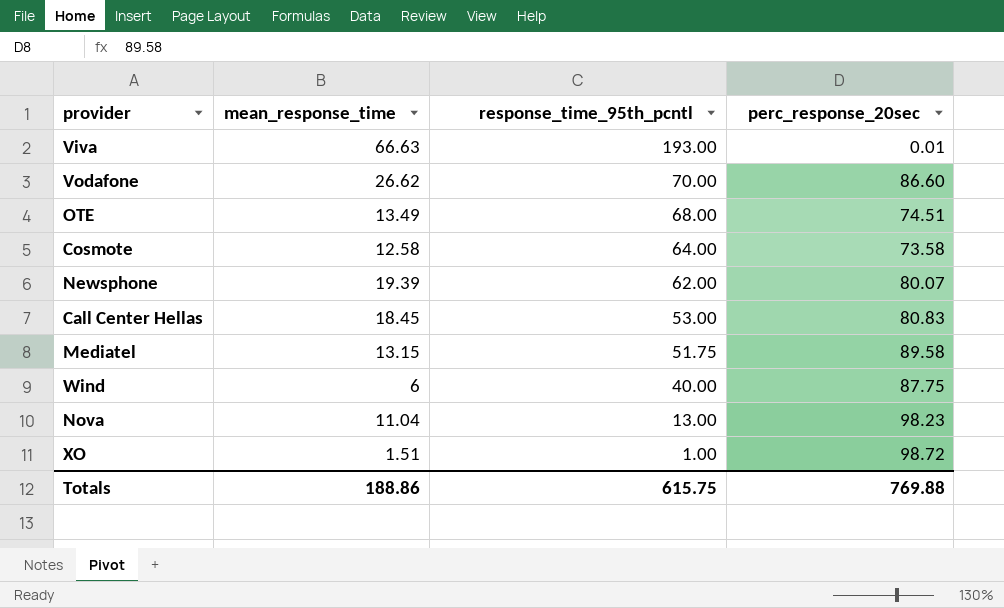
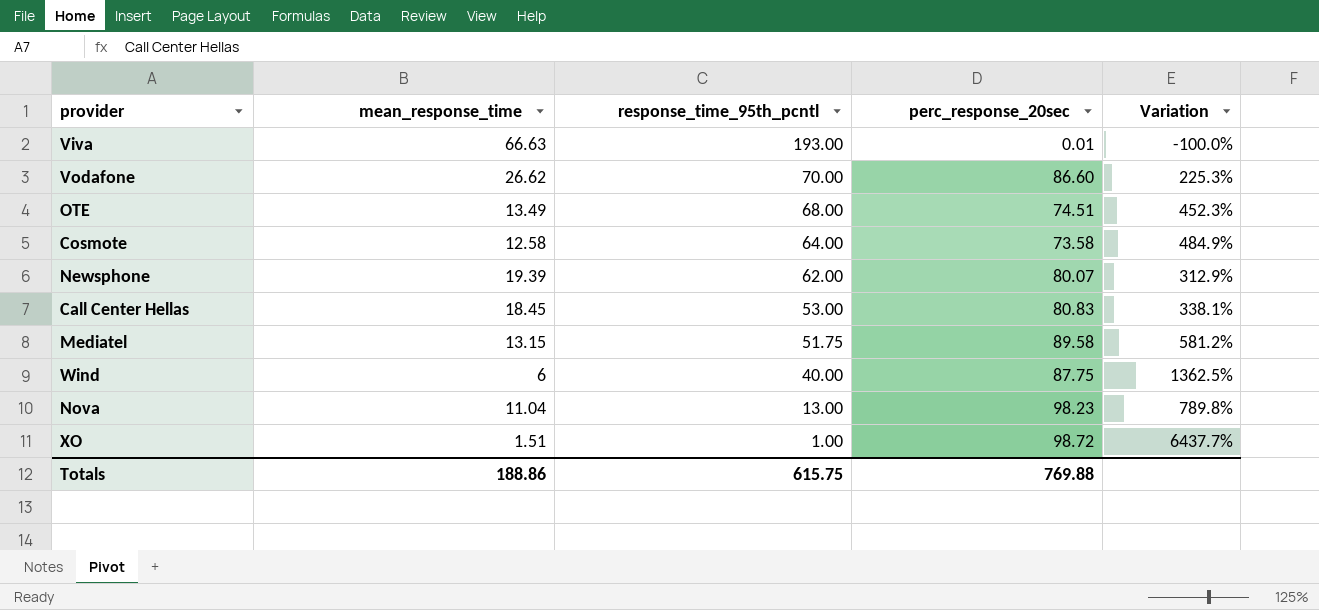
column Variation | formula: none -> ([perc_response_20sec] - [mean_response_time]) / [mean_response_time]

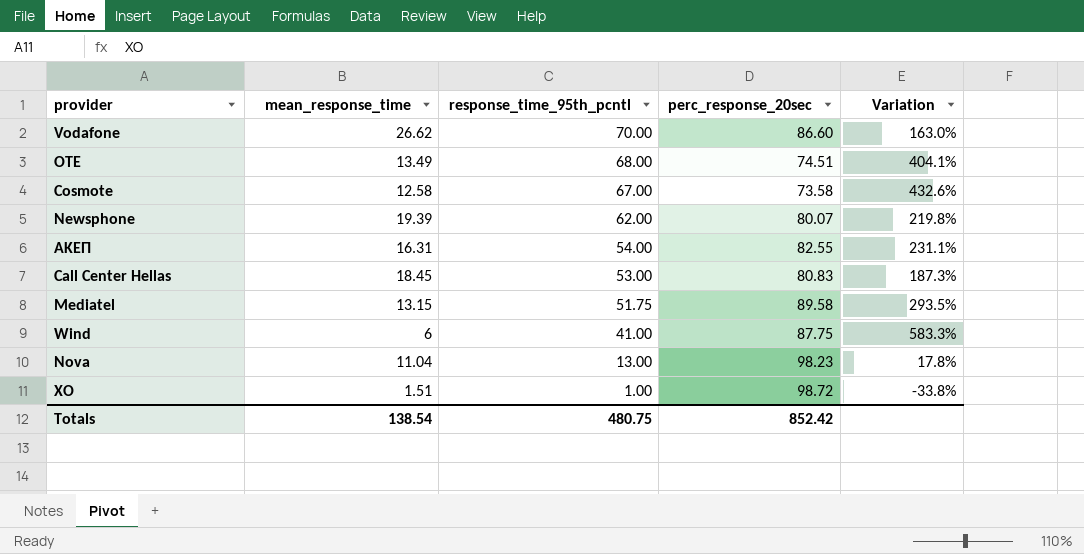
column Variation | formula: ([perc_response_20sec] - [mean_response_time]) / [mean_response_time] -> ([response_time_95th_pcntl] - [mean_response_time]) / [mean_response_time]
row Viva: 66.63 | 193.00 | 0.01 | -100.0% -> none
Cosmote | response_time_95th_pcntl: 64.00 -> 67.00
row ΑΚΕΠ: none -> 16.31 | 54.00 | 82.55 | 231.1%
Wind | response_time_95th_pcntl: 40.00 -> 41.00
Totals | mean_response_time: 188.86 -> 138.54
Totals | response_time_95th_pcntl: 615.75 -> 480.75
Totals | perc_response_20sec: 769.88 -> 852.42

